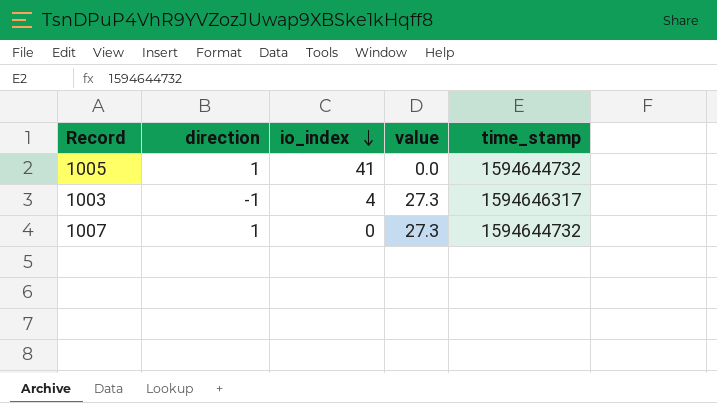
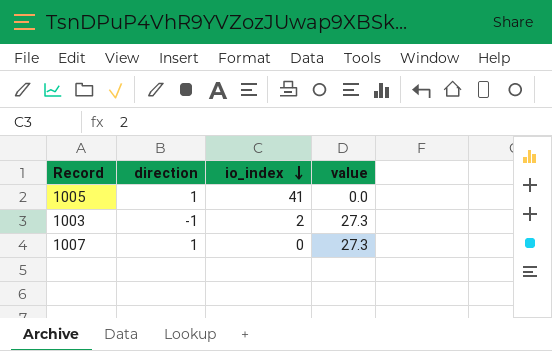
column time_stamp | position: 5 -> none
1003 | io_index: 4 -> 2

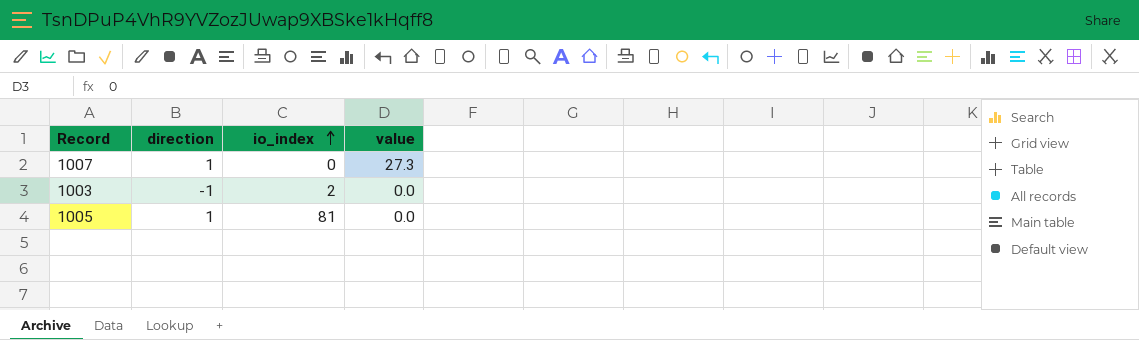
row order: io_index descending -> io_index ascending
1003 | value: 27.3 -> 0.0
1005 | io_index: 41 -> 81

